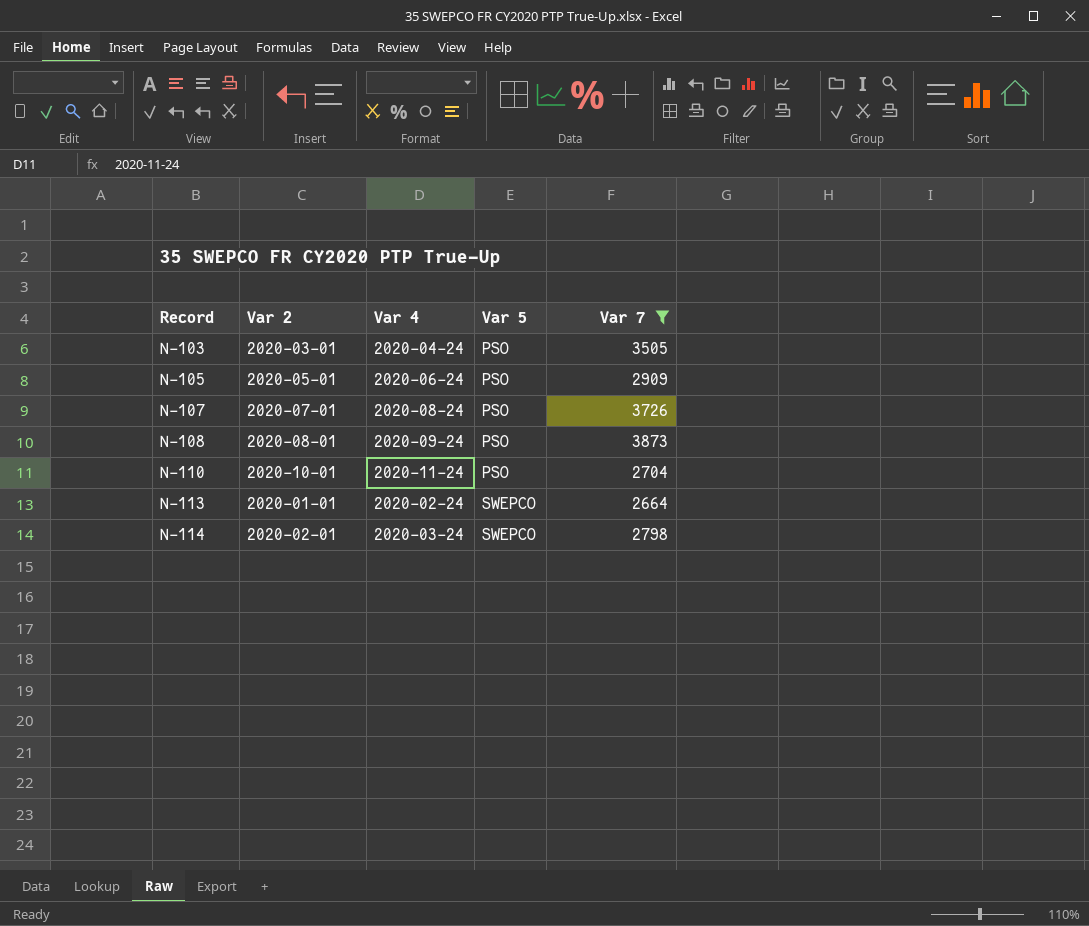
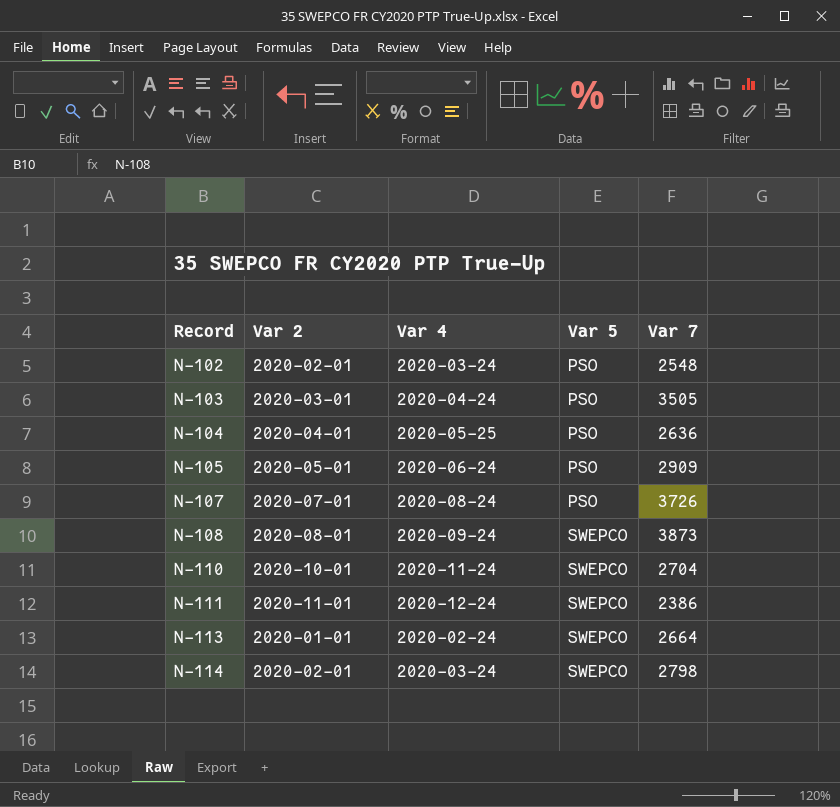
filter: Var 7 >= 2664 -> none
N-108 | Var 5: PSO -> SWEPCO
N-110 | Var 5: PSO -> SWEPCO

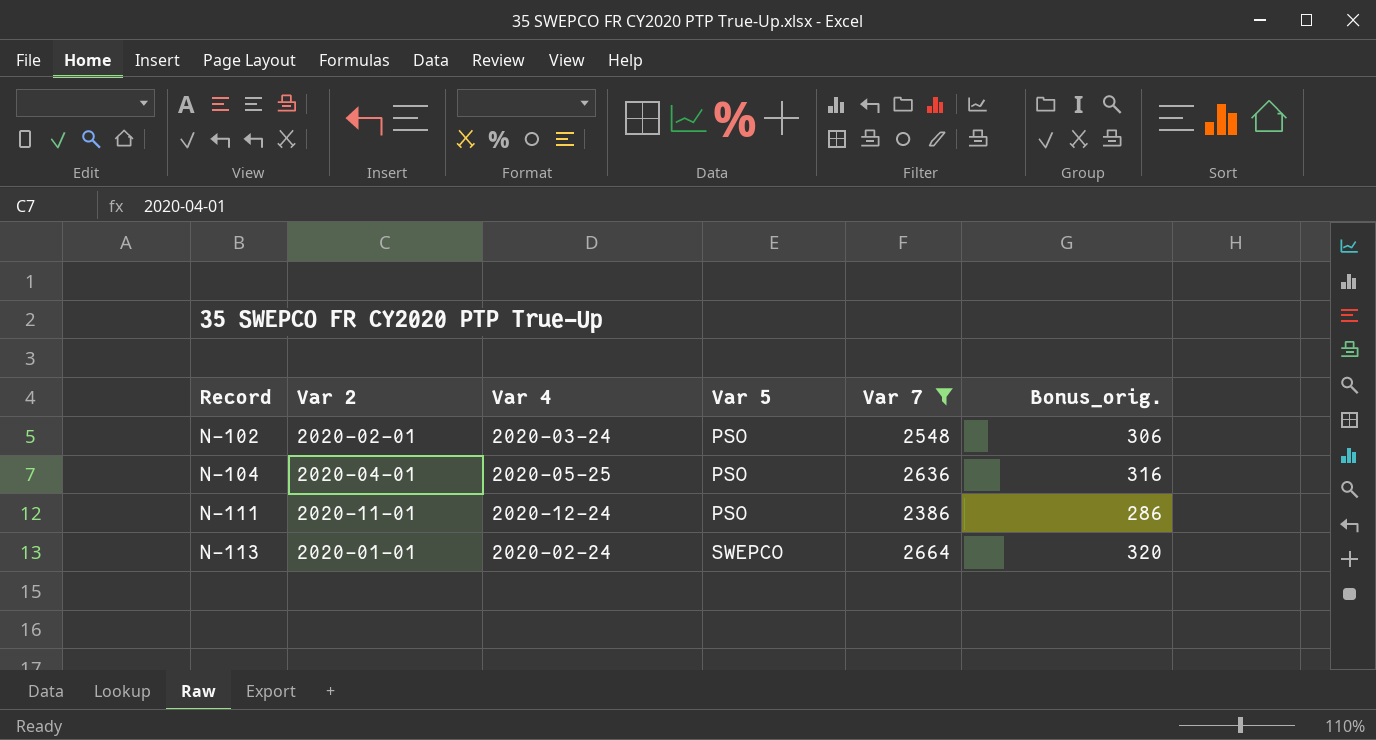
filter: none -> Var 7 <= 2664
column Bonus_orig. | formula: none -> [Var 7] * 0.12
N-111 | Var 5: SWEPCO -> PSO

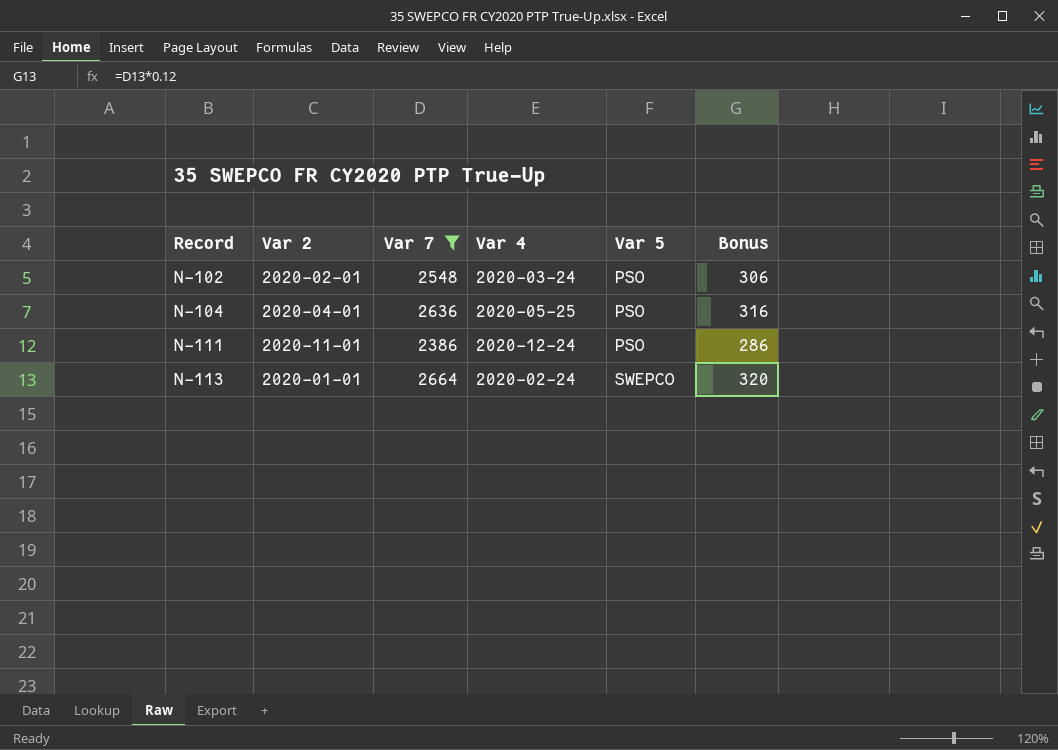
column Var 7 | position: 5 -> 3
column name: Bonus_orig. -> Bonus

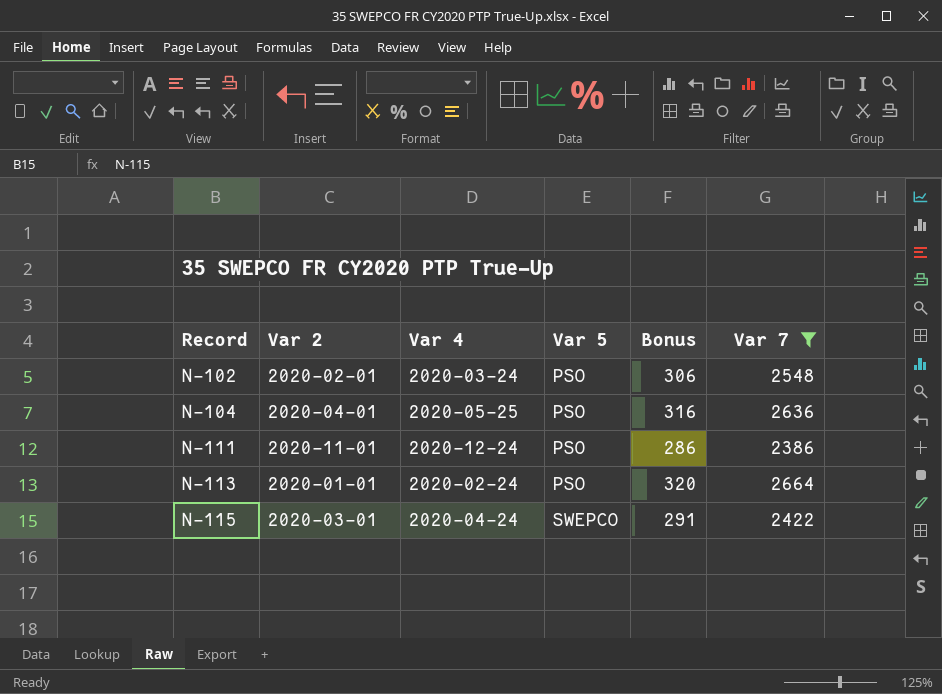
column Var 7 | position: 3 -> 6
N-113 | Var 5: SWEPCO -> PSO
row N-115: none -> 2020-03-01 | 2020-04-24 | SWEPCO | 291 | 2422

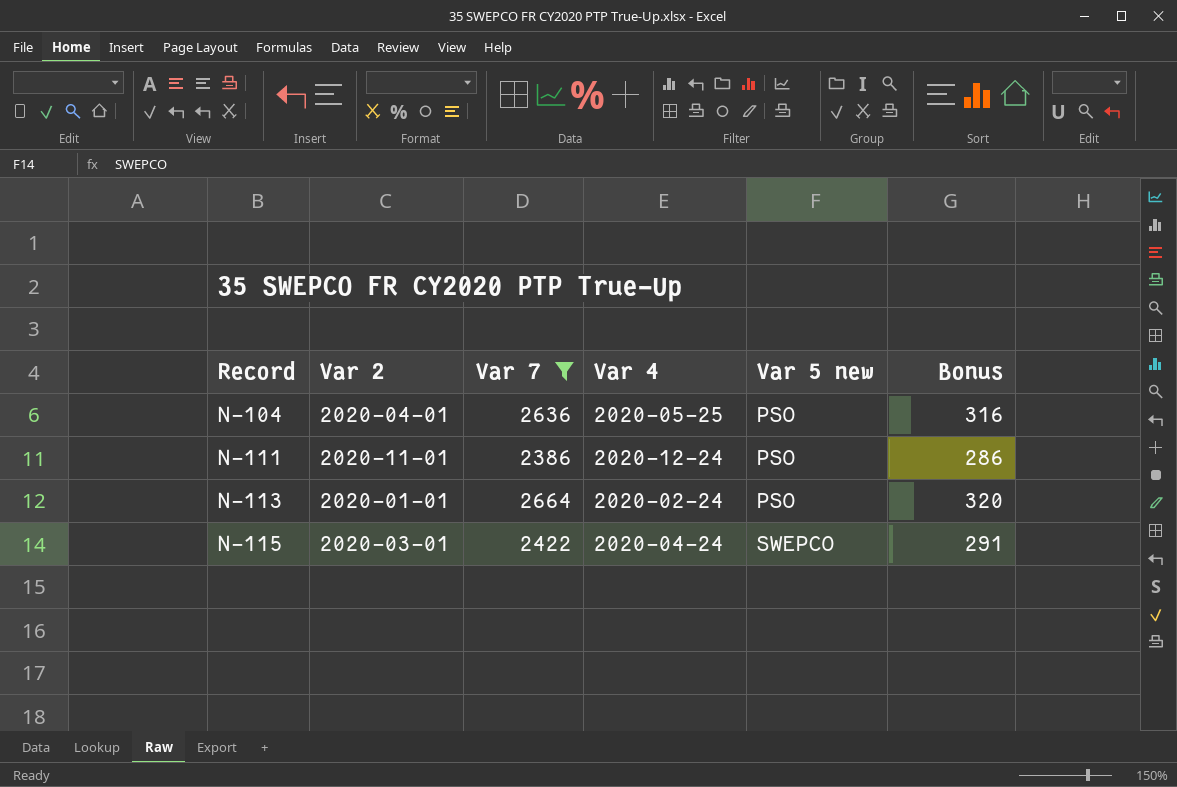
column Var 7 | position: 6 -> 3
column name: Var 5 -> Var 5 new
row N-102: 2020-02-01 | 2020-03-24 | PSO | 306 | 2548 -> none

